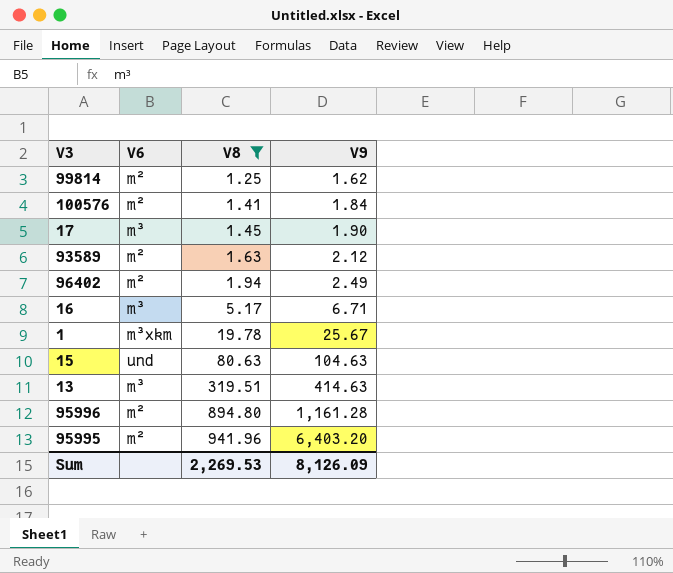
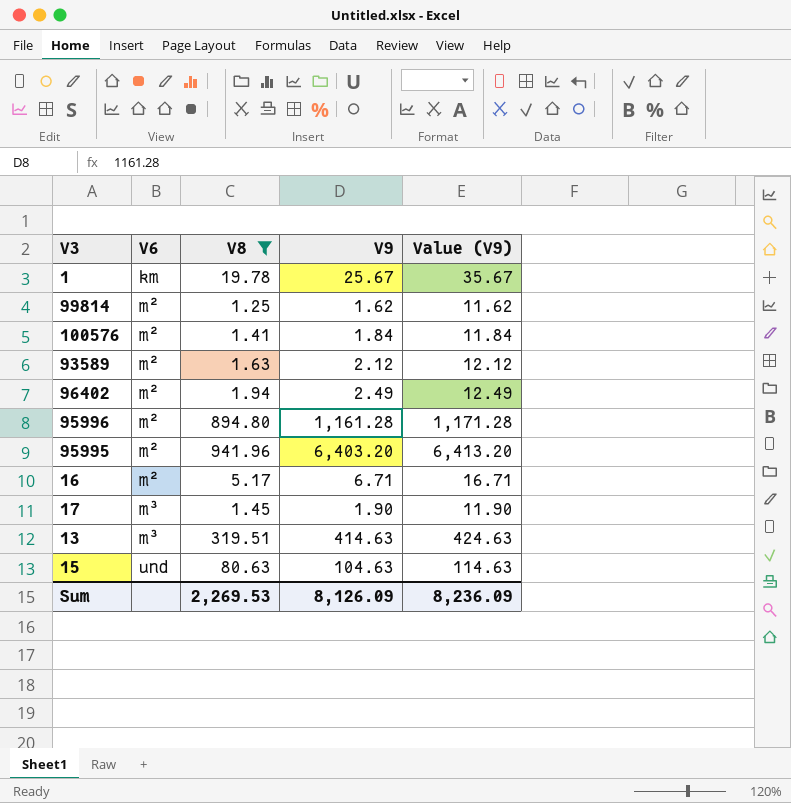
row order: V8 ascending -> V6 ascending
column Value (V9) | formula: none -> [V9] + 10
1 | V6: m³xkm -> km
16 | V6: m³ -> m²

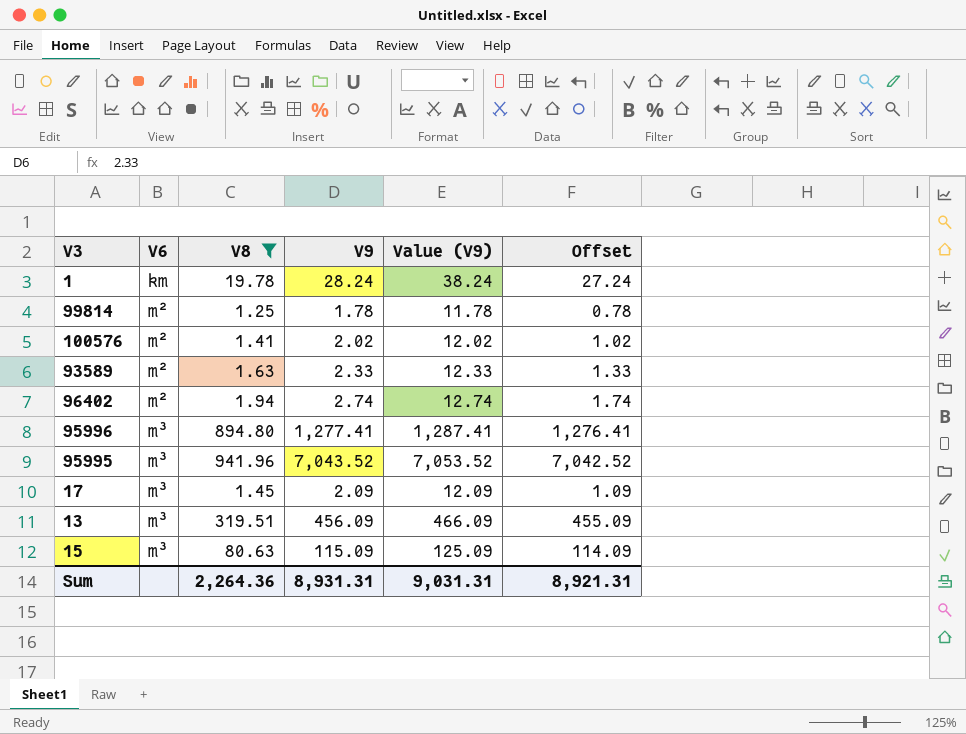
column Offset | formula: none -> [V9] - 1
row 16: m² | 5.17 | 6.71 | 16.71 -> none
1 | V9: 25.67 -> 28.24
1 | Value (V9): 35.67 -> 38.24
99814 | V9: 1.62 -> 1.78
99814 | Value (V9): 11.62 -> 11.78
100576 | V9: 1.84 -> 2.02
100576 | Value (V9): 11.84 -> 12.02
93589 | V9: 2.12 -> 2.33
93589 | Value (V9): 12.12 -> 12.33
96402 | V9: 2.49 -> 2.74
96402 | Value (V9): 12.49 -> 12.74
95996 | V6: m² -> m³
95996 | V9: 1,161.28 -> 1,277.41
95996 | Value (V9): 1,171.28 -> 1,287.41
95995 | V6: m² -> m³
95995 | V9: 6,403.20 -> 7,043.52
95995 | Value (V9): 6,413.20 -> 7,053.52
17 | V9: 1.90 -> 2.09
17 | Value (V9): 11.90 -> 12.09
13 | V9: 414.63 -> 456.09
13 | Value (V9): 424.63 -> 466.09
15 | V6: und -> m³
15 | V9: 104.63 -> 115.09
15 | Value (V9): 114.63 -> 125.09
Sum | V8: 2,269.53 -> 2,264.36
Sum | V9: 8,126.09 -> 8,931.31
Sum | Value (V9): 8,236.09 -> 9,031.31

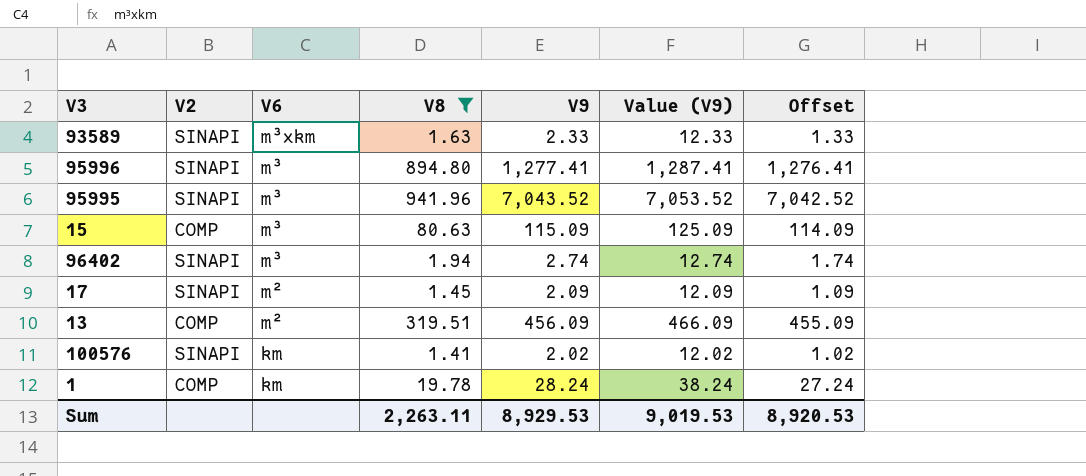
row order: V6 ascending -> V6 descending
column V2 | position: none -> 2
row 99814: m² | 1.25 | 1.78 | 11.78 | 0.78 -> none
93589 | V6: m² -> m³xkm
96402 | V6: m² -> m³
17 | V6: m³ -> m²
13 | V6: m³ -> m²
100576 | V6: m² -> km
Sum | V8: 2,264.36 -> 2,263.11
Sum | V9: 8,931.31 -> 8,929.53
Sum | Value (V9): 9,031.31 -> 9,019.53
Sum | Offset: 8,921.31 -> 8,920.53

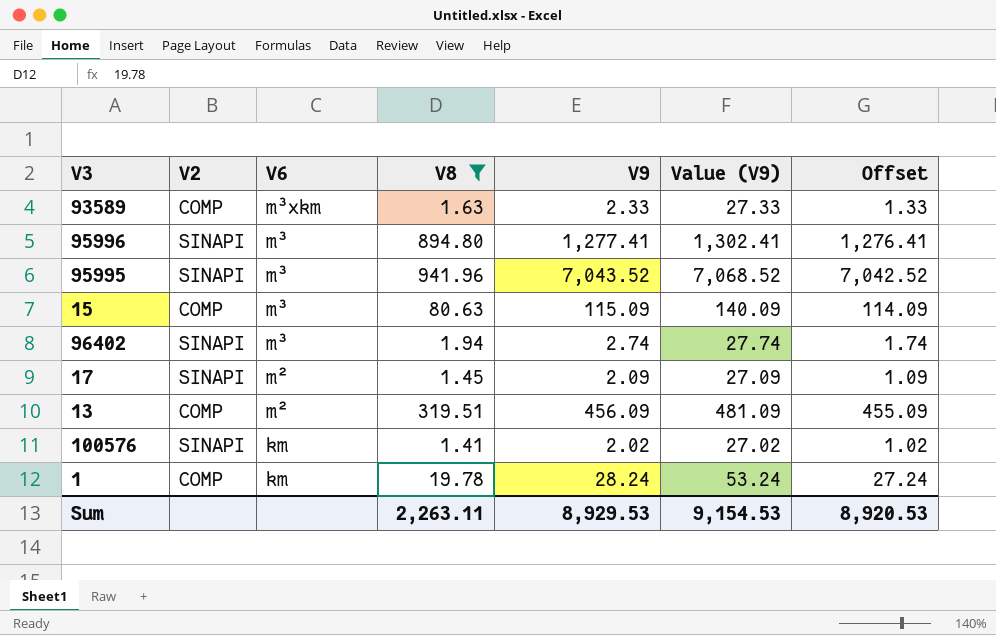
column Value (V9) | formula: [V9] + 10 -> [V9] + 25
93589 | V2: SINAPI -> COMP
Sum | Value (V9): 9,019.53 -> 9,154.53

